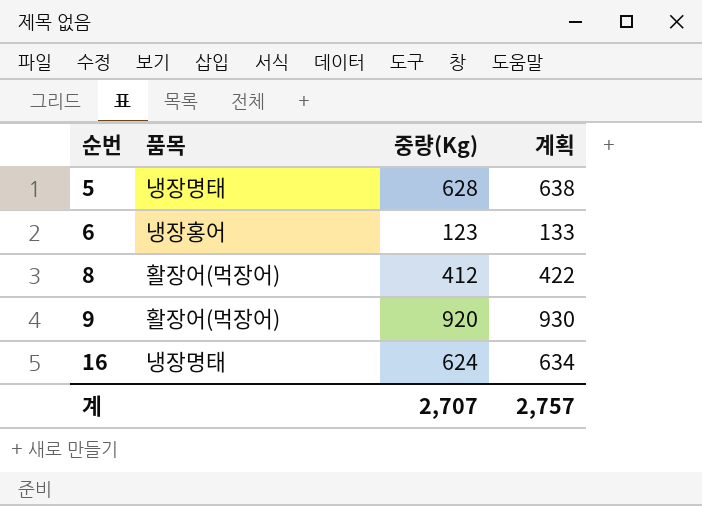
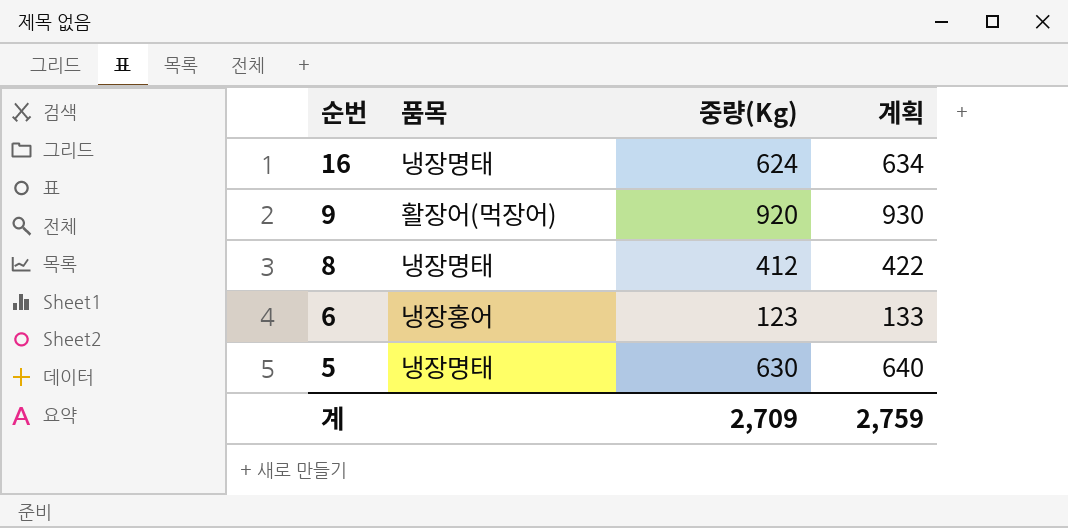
row order: 순번 ascending -> 순번 descending
8 | 품목: 활장어(먹장어) -> 냉장명태
5 | 중량(Kg): 628 -> 630
5 | 계획: 638 -> 640
계 | 중량(Kg): 2,707 -> 2,709
계 | 계획: 2,757 -> 2,759

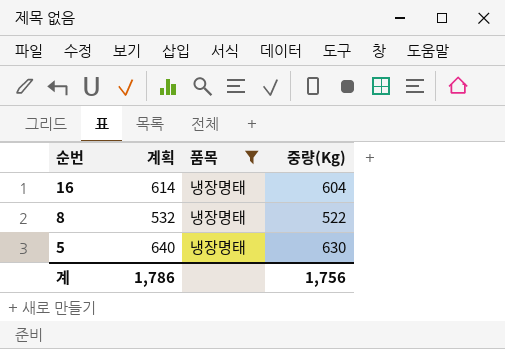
filter: none -> 품목 = 냉장명태
column 계획 | position: 4 -> 2
16 | 계획: 634 -> 614
16 | 중량(Kg): 624 -> 604
8 | 계획: 422 -> 532
8 | 중량(Kg): 412 -> 522
계 | 계획: 2,759 -> 1,786
계 | 중량(Kg): 2,709 -> 1,756

